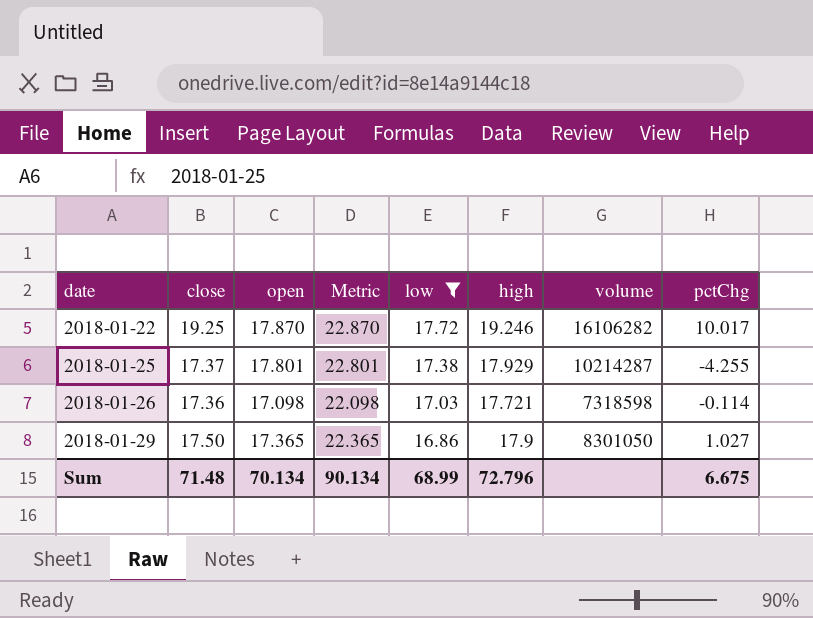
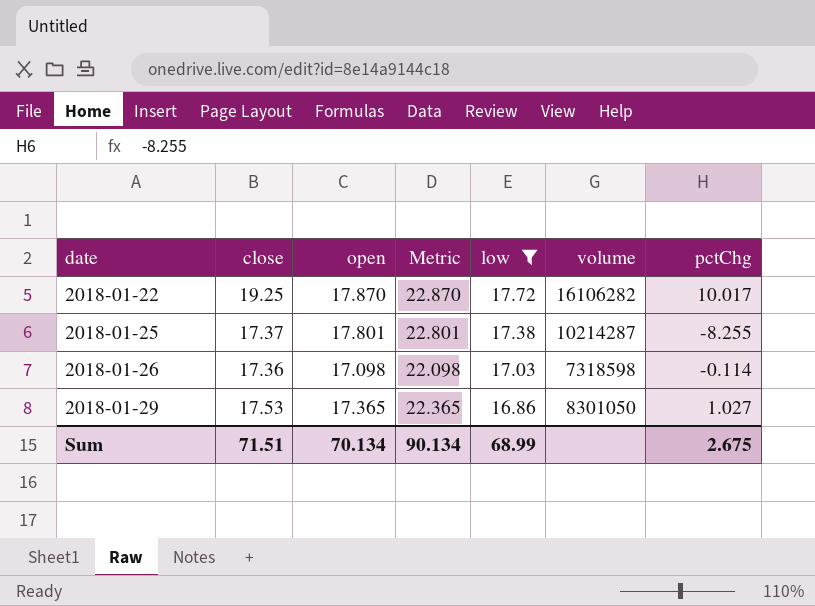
column high | position: 6 -> none
2018-01-25 | pctChg: -4.255 -> -8.255
2018-01-29 | close: 17.50 -> 17.53
Sum | close: 71.48 -> 71.51
Sum | pctChg: 6.675 -> 2.675

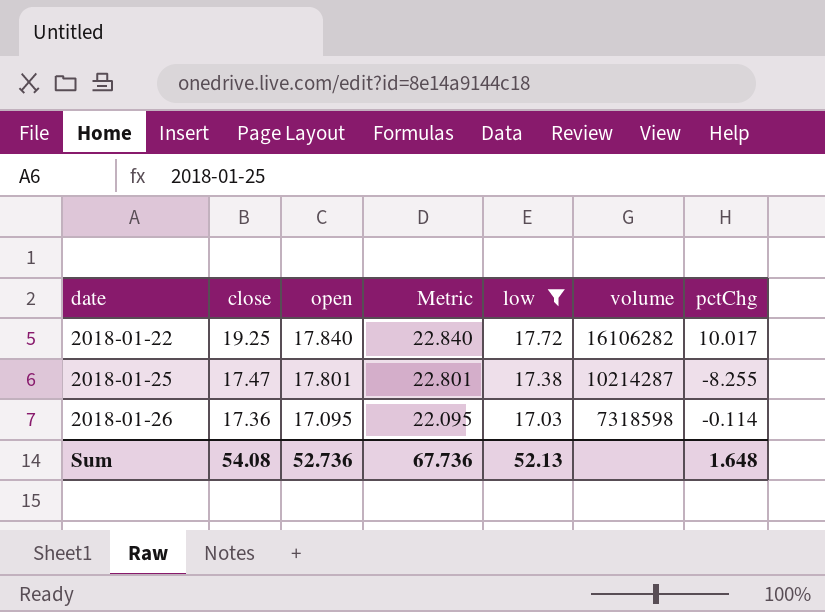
row 2018-01-29: 17.53 | 17.365 | 22.365 | 16.86 | 8301050 | 1.027 -> none
2018-01-22 | open: 17.870 -> 17.840
2018-01-22 | Metric: 22.870 -> 22.840
2018-01-25 | close: 17.37 -> 17.47
2018-01-26 | open: 17.098 -> 17.095
2018-01-26 | Metric: 22.098 -> 22.095
Sum | close: 71.51 -> 54.08
Sum | open: 70.134 -> 52.736
Sum | Metric: 90.134 -> 67.736
Sum | low: 68.99 -> 52.13
Sum | pctChg: 2.675 -> 1.648

